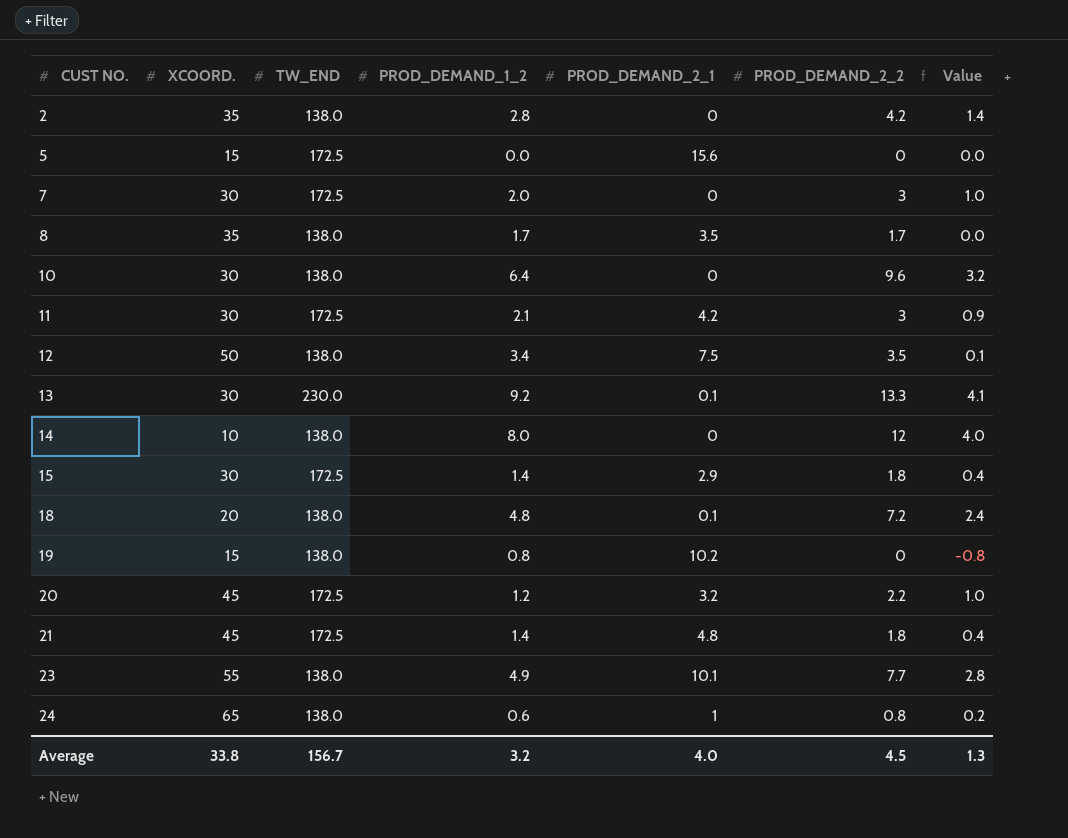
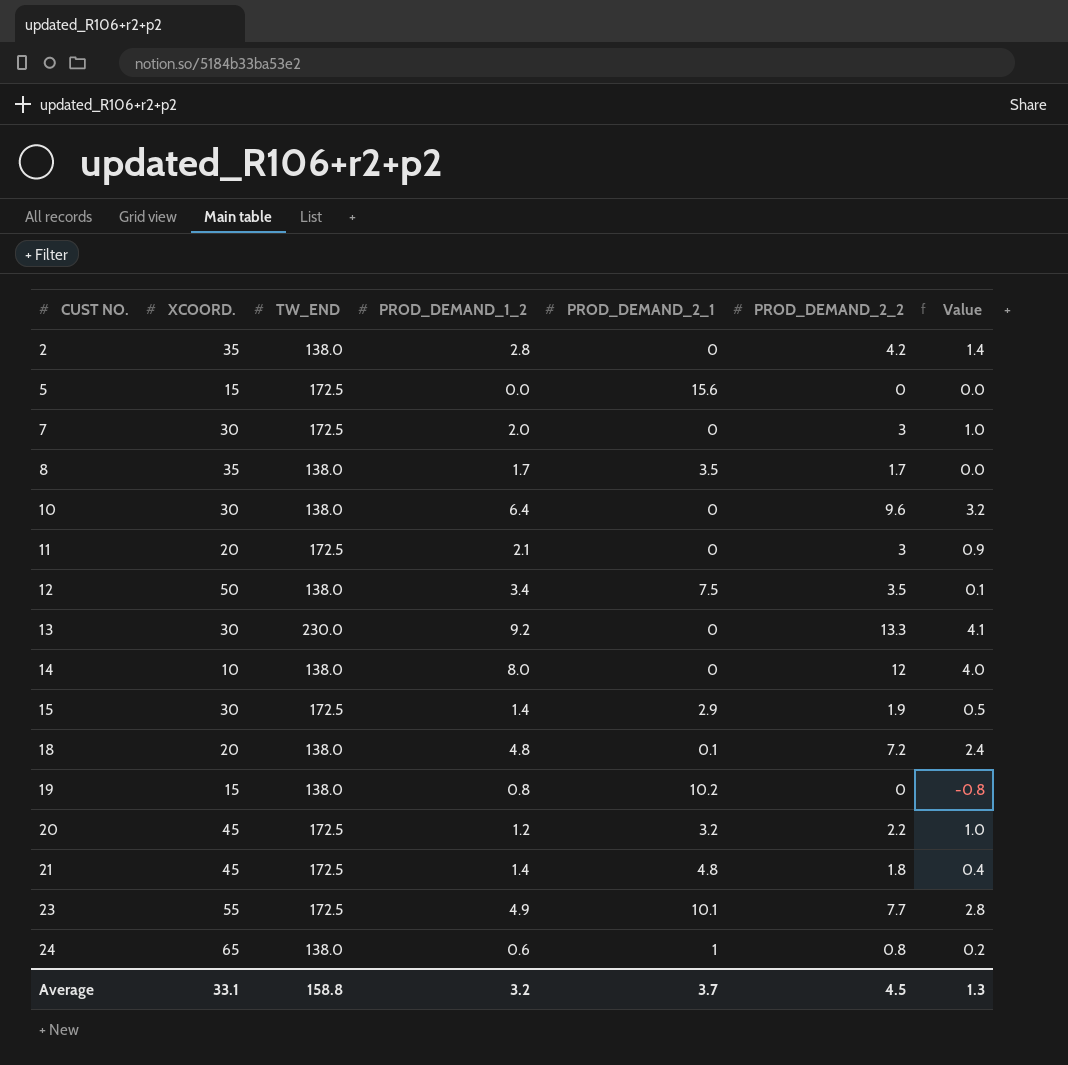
11 | XCOORD.: 30 -> 20
11 | PROD_DEMAND_2_1: 4.2 -> 0
13 | PROD_DEMAND_2_1: 0.1 -> 0
15 | PROD_DEMAND_2_2: 1.8 -> 1.9
15 | Value: 0.4 -> 0.5
23 | TW_END: 138.0 -> 172.5
Average | XCOORD.: 33.8 -> 33.1
Average | TW_END: 156.7 -> 158.8
Average | PROD_DEMAND_2_1: 4.0 -> 3.7

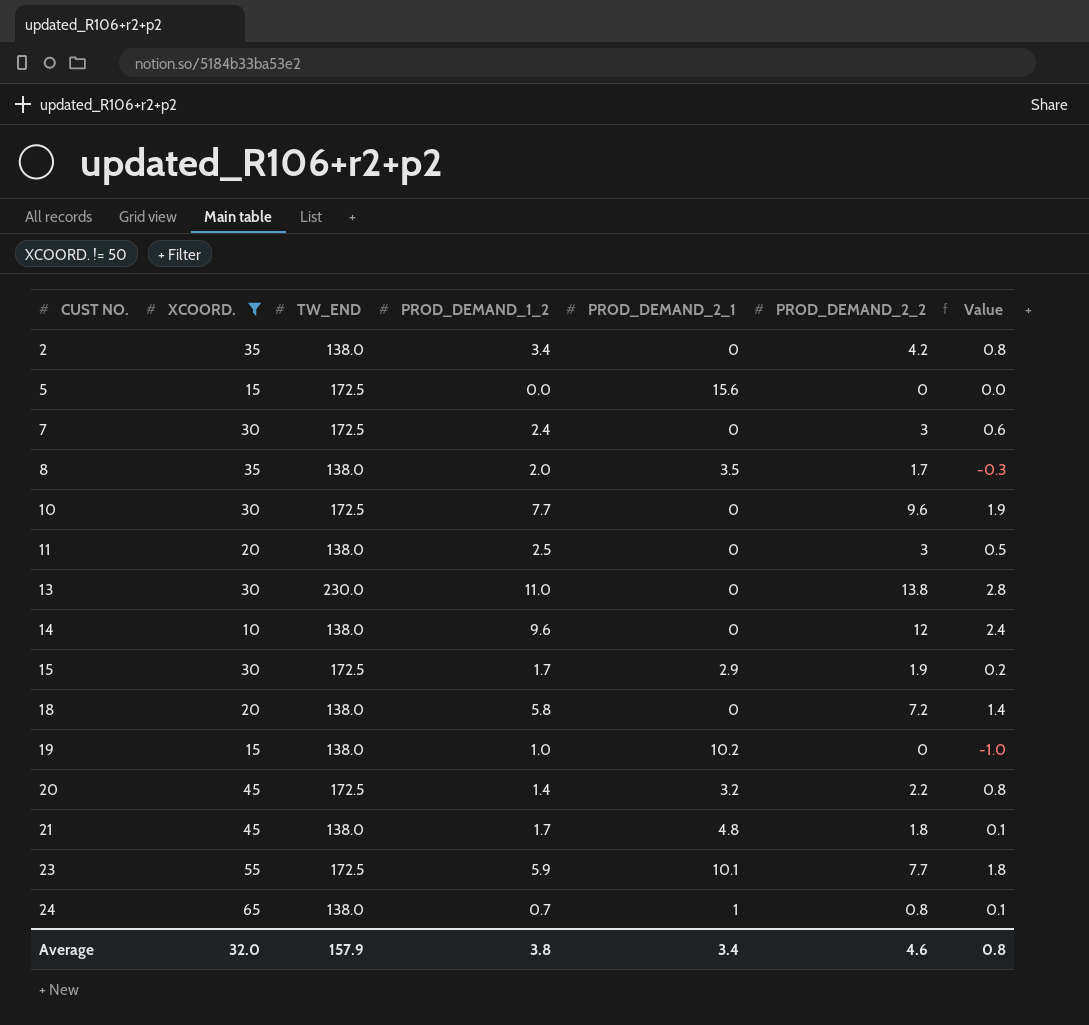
filter: none -> XCOORD. != 50
2 | PROD_DEMAND_1_2: 2.8 -> 3.4
2 | Value: 1.4 -> 0.8
7 | PROD_DEMAND_1_2: 2.0 -> 2.4
7 | Value: 1.0 -> 0.6
8 | PROD_DEMAND_1_2: 1.7 -> 2.0
8 | Value: 0.0 -> -0.3
10 | TW_END: 138.0 -> 172.5
10 | PROD_DEMAND_1_2: 6.4 -> 7.7
10 | Value: 3.2 -> 1.9
11 | TW_END: 172.5 -> 138.0
11 | PROD_DEMAND_1_2: 2.1 -> 2.5
11 | Value: 0.9 -> 0.5
13 | PROD_DEMAND_1_2: 9.2 -> 11.0
13 | PROD_DEMAND_2_2: 13.3 -> 13.8
13 | Value: 4.1 -> 2.8
14 | PROD_DEMAND_1_2: 8.0 -> 9.6
14 | Value: 4.0 -> 2.4
15 | PROD_DEMAND_1_2: 1.4 -> 1.7
15 | Value: 0.5 -> 0.2
18 | PROD_DEMAND_1_2: 4.8 -> 5.8
18 | PROD_DEMAND_2_1: 0.1 -> 0
18 | Value: 2.4 -> 1.4
19 | PROD_DEMAND_1_2: 0.8 -> 1.0
19 | Value: -0.8 -> -1.0
20 | PROD_DEMAND_1_2: 1.2 -> 1.4
20 | Value: 1.0 -> 0.8
21 | TW_END: 172.5 -> 138.0
21 | PROD_DEMAND_1_2: 1.4 -> 1.7
21 | Value: 0.4 -> 0.1
23 | PROD_DEMAND_1_2: 4.9 -> 5.9
23 | Value: 2.8 -> 1.8
24 | PROD_DEMAND_1_2: 0.6 -> 0.7
24 | Value: 0.2 -> 0.1
Average | XCOORD.: 33.1 -> 32.0
Average | TW_END: 158.8 -> 157.9
Average | PROD_DEMAND_1_2: 3.2 -> 3.8
Average | PROD_DEMAND_2_1: 3.7 -> 3.4
Average | PROD_DEMAND_2_2: 4.5 -> 4.6
Average | Value: 1.3 -> 0.8

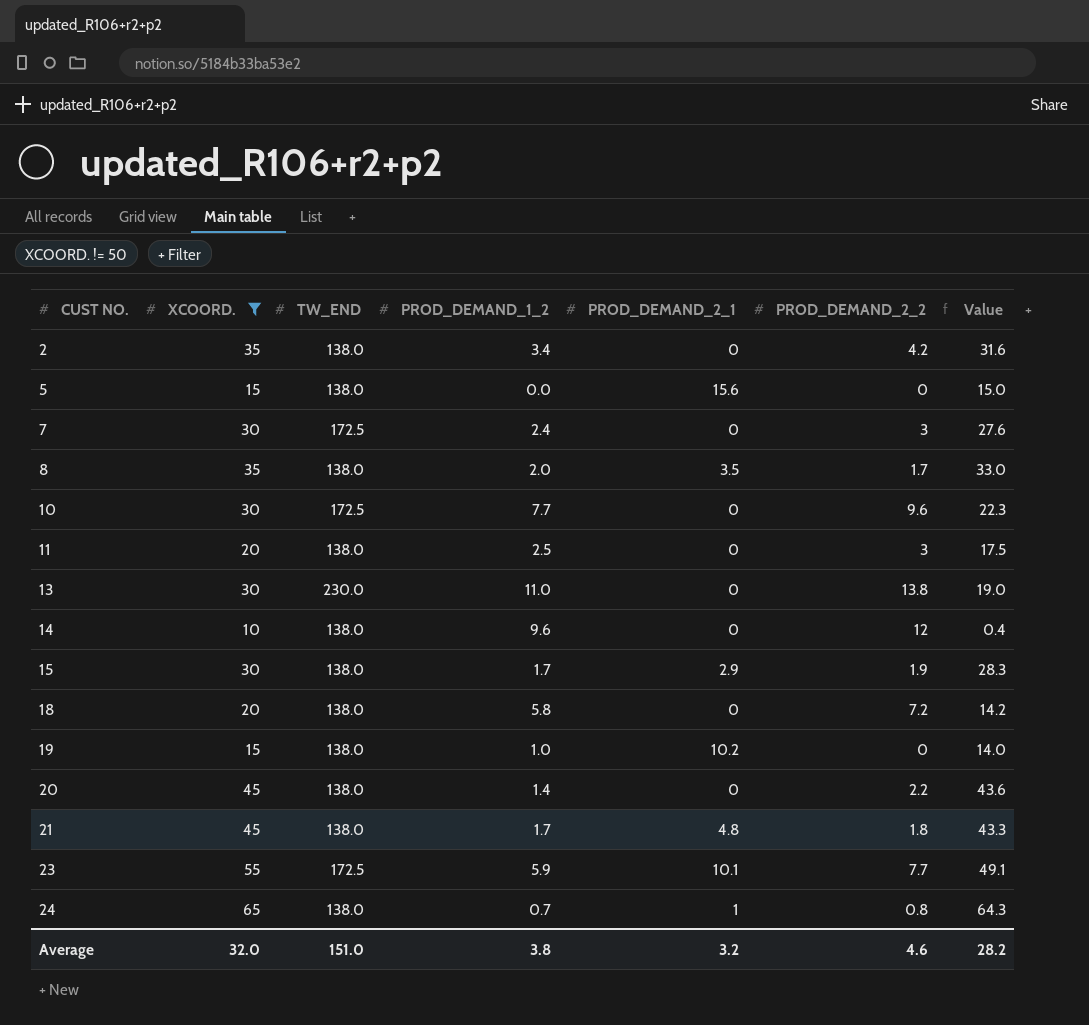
column Value | formula: [PROD_DEMAND_2_2] - [PROD_DEMAND_1_2] -> [XCOORD.] - [PROD_DEMAND_1_2]
5 | TW_END: 172.5 -> 138.0
15 | TW_END: 172.5 -> 138.0
20 | TW_END: 172.5 -> 138.0
20 | PROD_DEMAND_2_1: 3.2 -> 0
Average | TW_END: 157.9 -> 151.0
Average | PROD_DEMAND_2_1: 3.4 -> 3.2
Average | Value: 0.8 -> 28.2

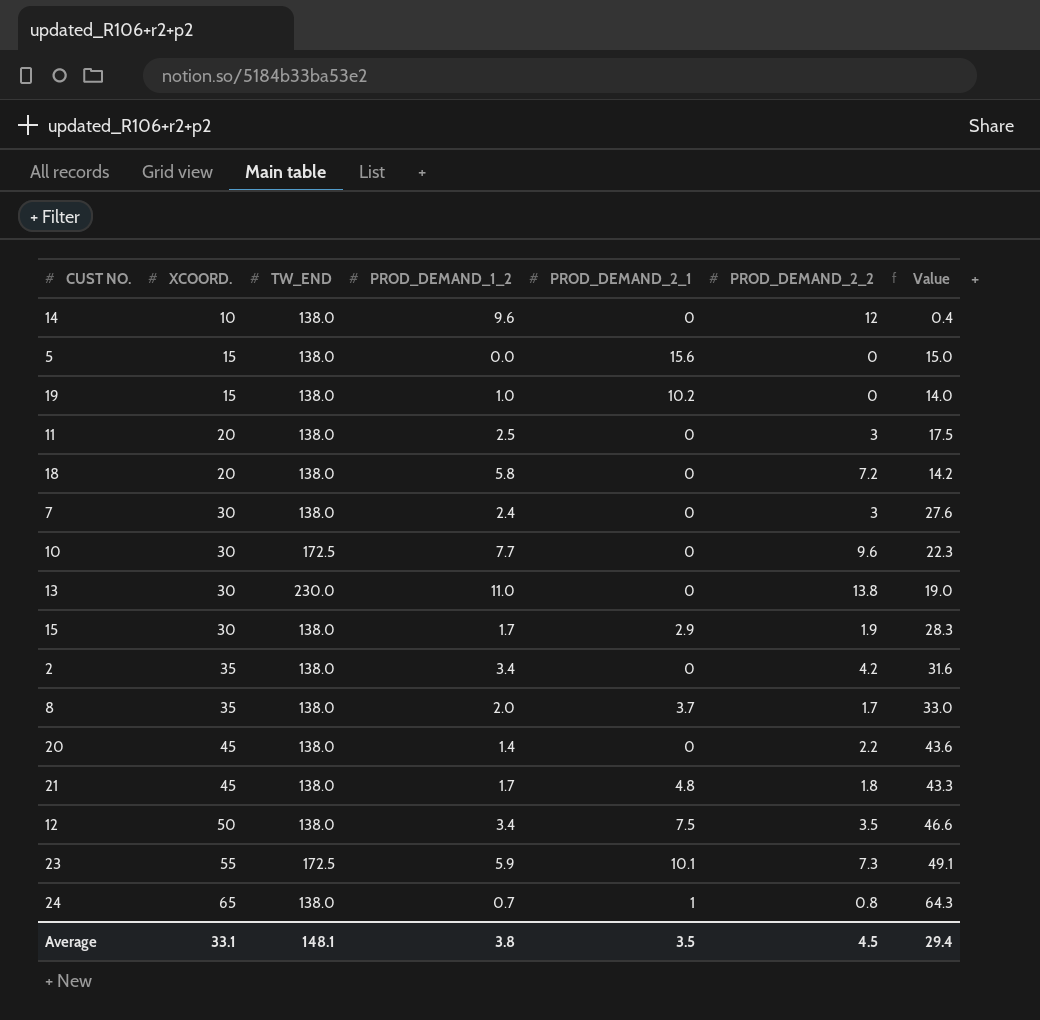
filter: XCOORD. != 50 -> none
row order: CUST NO. ascending -> XCOORD. ascending
7 | TW_END: 172.5 -> 138.0
8 | PROD_DEMAND_2_1: 3.5 -> 3.7
23 | PROD_DEMAND_2_2: 7.7 -> 7.3
Average | XCOORD.: 32.0 -> 33.1
Average | TW_END: 151.0 -> 148.1
Average | PROD_DEMAND_2_1: 3.2 -> 3.5
Average | PROD_DEMAND_2_2: 4.6 -> 4.5
Average | Value: 28.2 -> 29.4

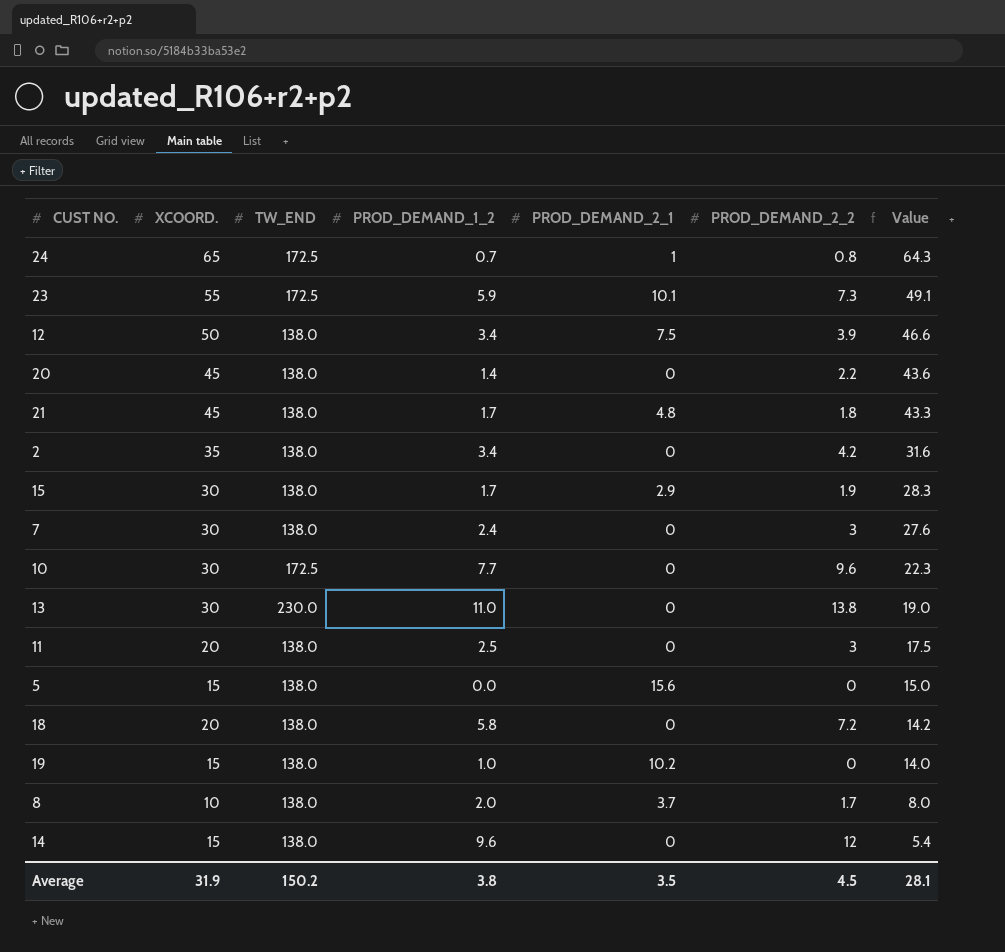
row order: XCOORD. ascending -> Value descending
24 | TW_END: 138.0 -> 172.5
12 | PROD_DEMAND_2_2: 3.5 -> 3.9
8 | XCOORD.: 35 -> 10
8 | Value: 33.0 -> 8.0
14 | XCOORD.: 10 -> 15
14 | Value: 0.4 -> 5.4
Average | XCOORD.: 33.1 -> 31.9
Average | TW_END: 148.1 -> 150.2
Average | Value: 29.4 -> 28.1

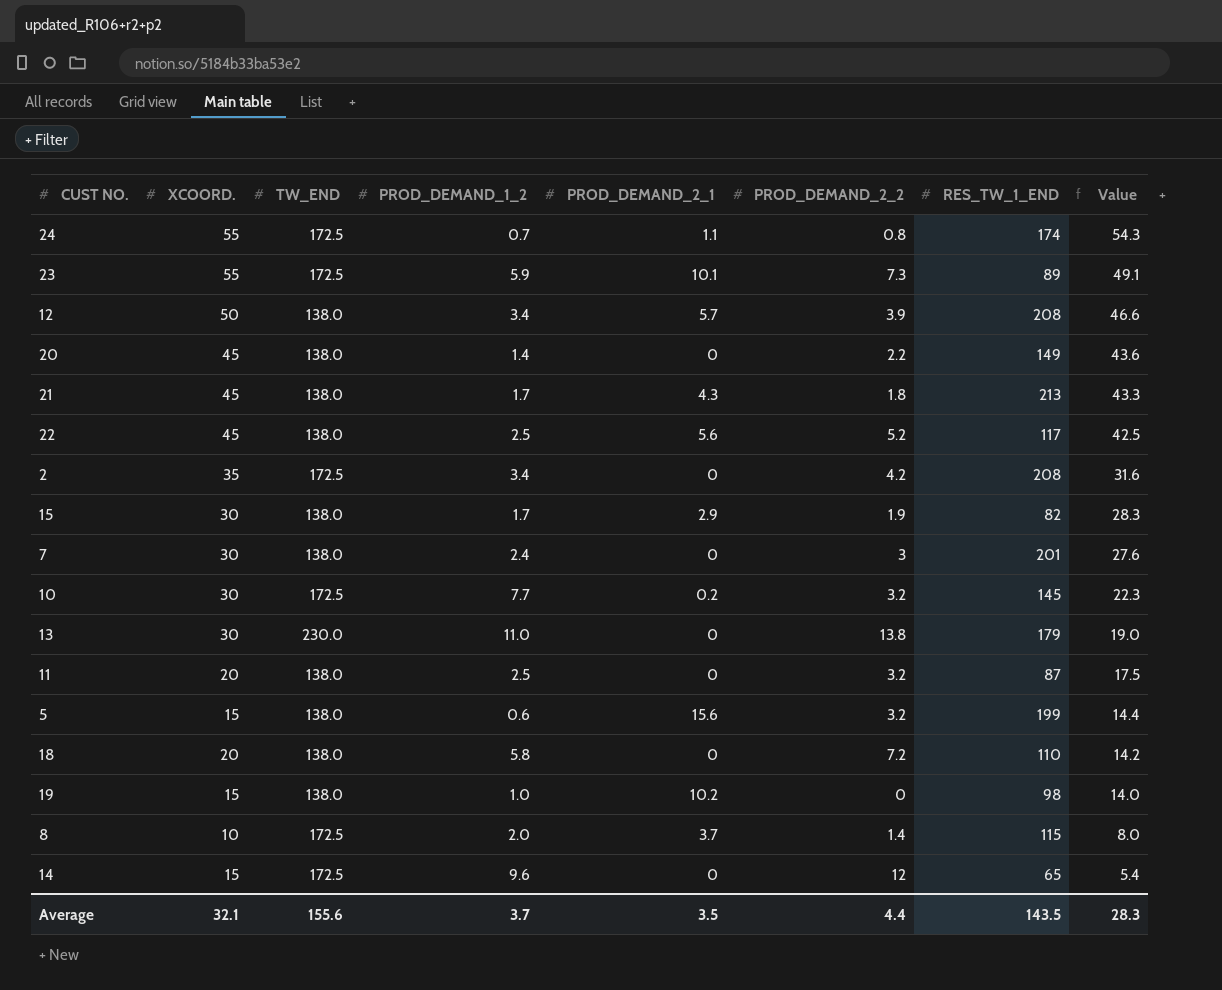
column RES_TW_1_END | position: none -> 7
24 | XCOORD.: 65 -> 55
24 | PROD_DEMAND_2_1: 1 -> 1.1
24 | Value: 64.3 -> 54.3
12 | PROD_DEMAND_2_1: 7.5 -> 5.7
21 | PROD_DEMAND_2_1: 4.8 -> 4.3
row 22: none -> 45 | 138.0 | 2.5 | 5.6 | 5.2 | 117 | 42.5
2 | TW_END: 138.0 -> 172.5
10 | PROD_DEMAND_2_1: 0 -> 0.2
10 | PROD_DEMAND_2_2: 9.6 -> 3.2
11 | PROD_DEMAND_2_2: 3 -> 3.2
5 | PROD_DEMAND_1_2: 0.0 -> 0.6
5 | PROD_DEMAND_2_2: 0 -> 3.2
5 | Value: 15.0 -> 14.4
8 | TW_END: 138.0 -> 172.5
8 | PROD_DEMAND_2_2: 1.7 -> 1.4
14 | TW_END: 138.0 -> 172.5
Average | XCOORD.: 31.9 -> 32.1
Average | TW_END: 150.2 -> 155.6
Average | PROD_DEMAND_1_2: 3.8 -> 3.7
Average | PROD_DEMAND_2_2: 4.5 -> 4.4
Average | Value: 28.1 -> 28.3

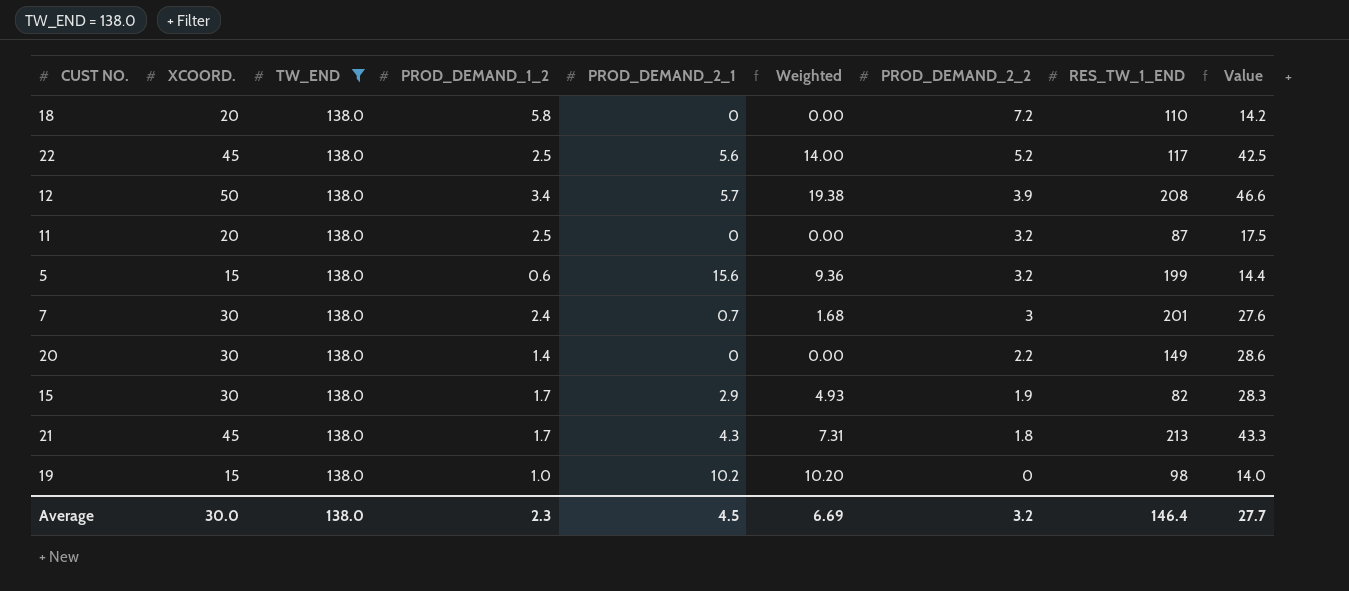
filter: none -> TW_END = 138.0
row order: Value descending -> PROD_DEMAND_2_2 descending
column Weighted | formula: none -> [PROD_DEMAND_1_2] * [PROD_DEMAND_2_1]
7 | PROD_DEMAND_2_1: 0 -> 0.7
20 | XCOORD.: 45 -> 30
20 | Value: 43.6 -> 28.6
Average | XCOORD.: 32.1 -> 30.0
Average | TW_END: 155.6 -> 138.0
Average | PROD_DEMAND_1_2: 3.7 -> 2.3
Average | PROD_DEMAND_2_1: 3.5 -> 4.5
Average | PROD_DEMAND_2_2: 4.4 -> 3.2
Average | RES_TW_1_END: 143.5 -> 146.4
Average | Value: 28.3 -> 27.7

